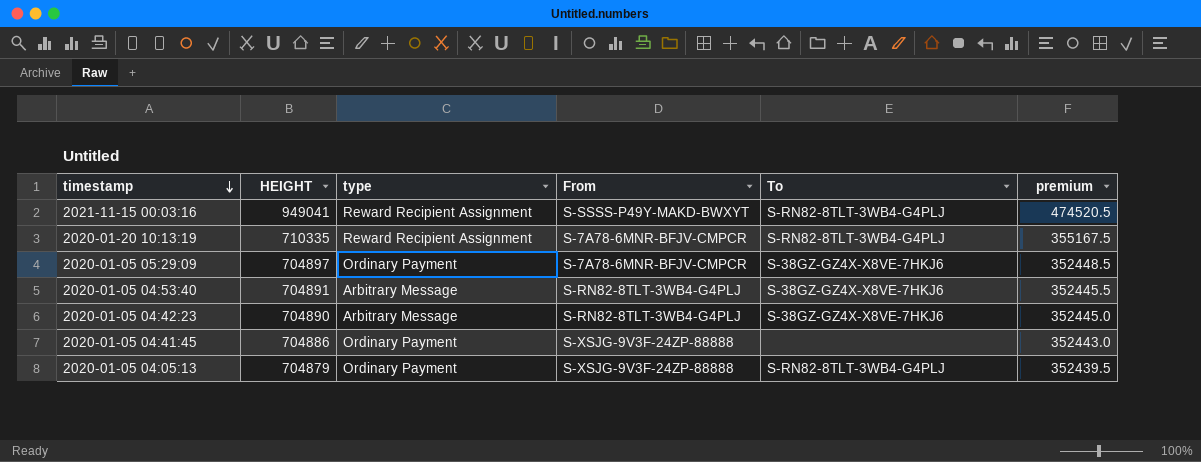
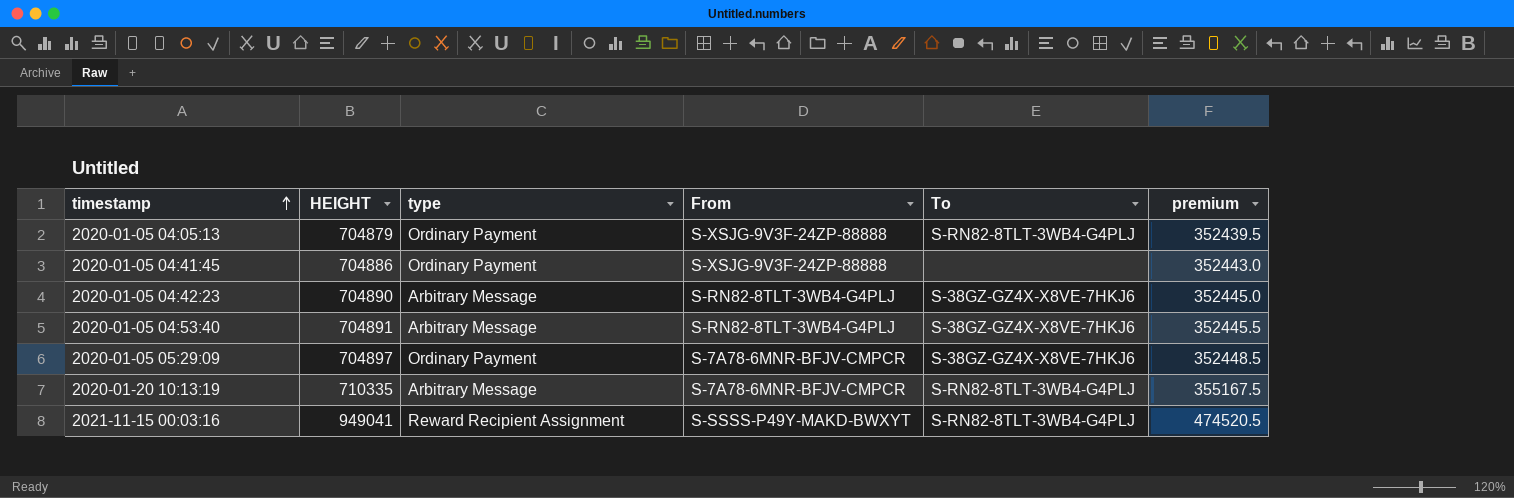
row order: timestamp descending -> timestamp ascending
2020-01-20 10:13:19 | type: Reward Recipient Assignment -> Arbitrary Message

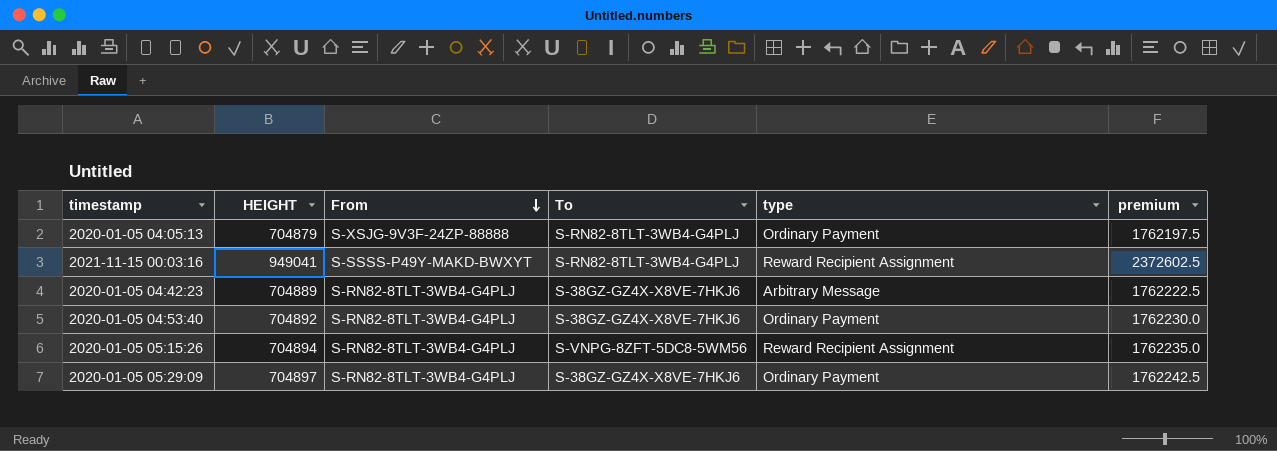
row order: timestamp ascending -> From descending
column type | position: 3 -> 5
column premium | formula: [HEIGHT] * 0.5 -> [HEIGHT] * 2.5
row 2020-01-05 04:41:45: 704886 | Ordinary Payment | S-XSJG-9V3F-24ZP-88888 | none | 352443.0 -> none
row 2020-01-20 10:13:19: 710335 | Arbitrary Message | S-7A78-6MNR-BFJV-CMPCR | S-RN82-8TLT-3WB4-G4PLJ | 355167.5 -> none
2020-01-05 04:42:23 | HEIGHT: 704890 -> 704889
2020-01-05 04:53:40 | HEIGHT: 704891 -> 704892
2020-01-05 04:53:40 | type: Arbitrary Message -> Ordinary Payment
row 2020-01-05 05:15:26: none -> 704894 | S-RN82-8TLT-3WB4-G4PLJ | S-VNPG-8ZFT-5DC8-5WM56 | Reward Recipient Assignment | 1762235.0
2020-01-05 05:29:09 | From: S-7A78-6MNR-BFJV-CMPCR -> S-RN82-8TLT-3WB4-G4PLJ

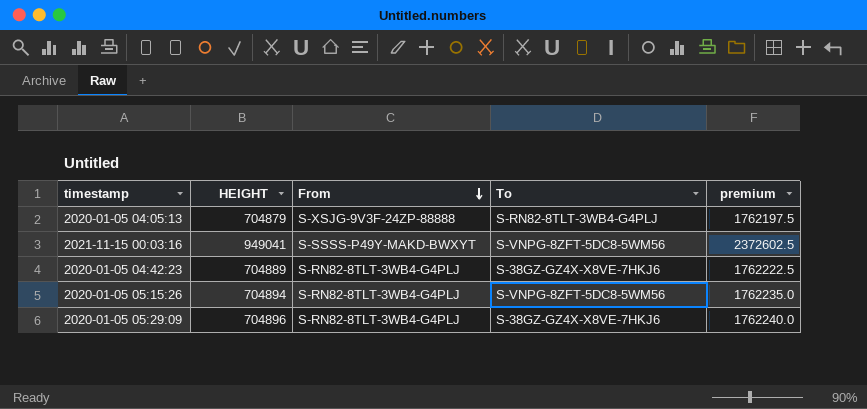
column type | position: 5 -> none
row 2020-01-05 04:53:40: 704892 | S-RN82-8TLT-3WB4-G4PLJ | S-38GZ-GZ4X-X8VE-7HKJ6 | Ordinary Payment | 1762230.0 -> none
2021-11-15 00:03:16 | To: S-RN82-8TLT-3WB4-G4PLJ -> S-VNPG-8ZFT-5DC8-5WM56
2020-01-05 05:29:09 | HEIGHT: 704897 -> 704896
2020-01-05 05:29:09 | premium: 1762242.5 -> 1762240.0

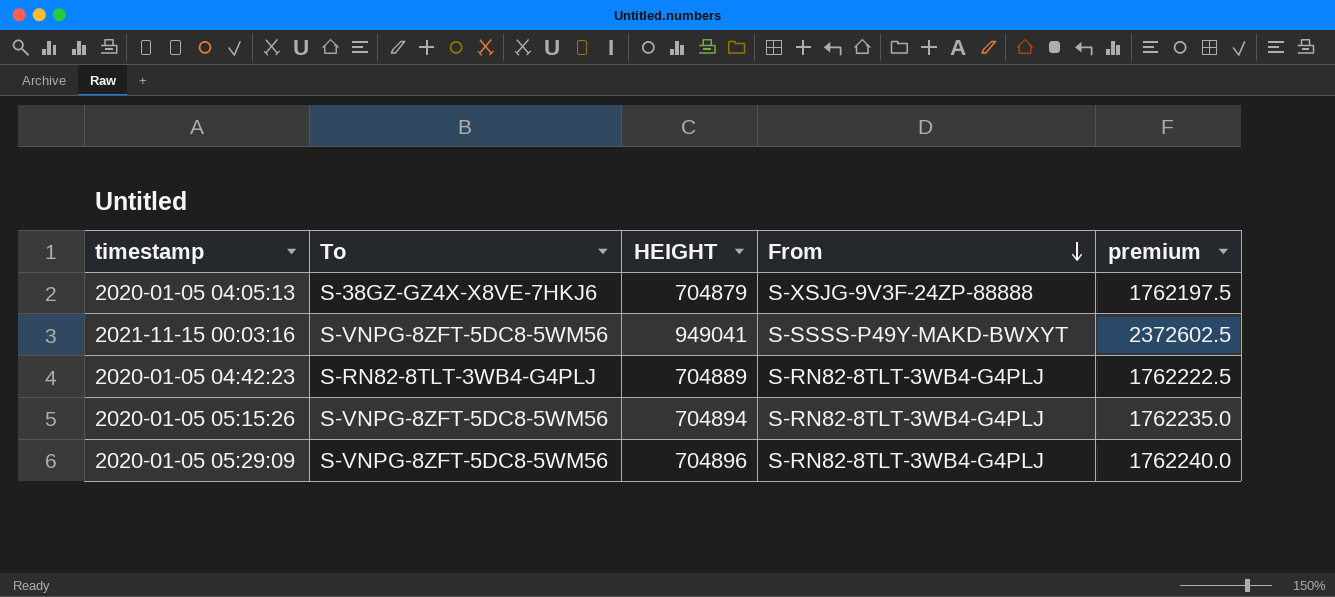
column To | position: 4 -> 2
2020-01-05 04:05:13 | To: S-RN82-8TLT-3WB4-G4PLJ -> S-38GZ-GZ4X-X8VE-7HKJ6
2020-01-05 04:42:23 | To: S-38GZ-GZ4X-X8VE-7HKJ6 -> S-RN82-8TLT-3WB4-G4PLJ
2020-01-05 05:29:09 | To: S-38GZ-GZ4X-X8VE-7HKJ6 -> S-VNPG-8ZFT-5DC8-5WM56

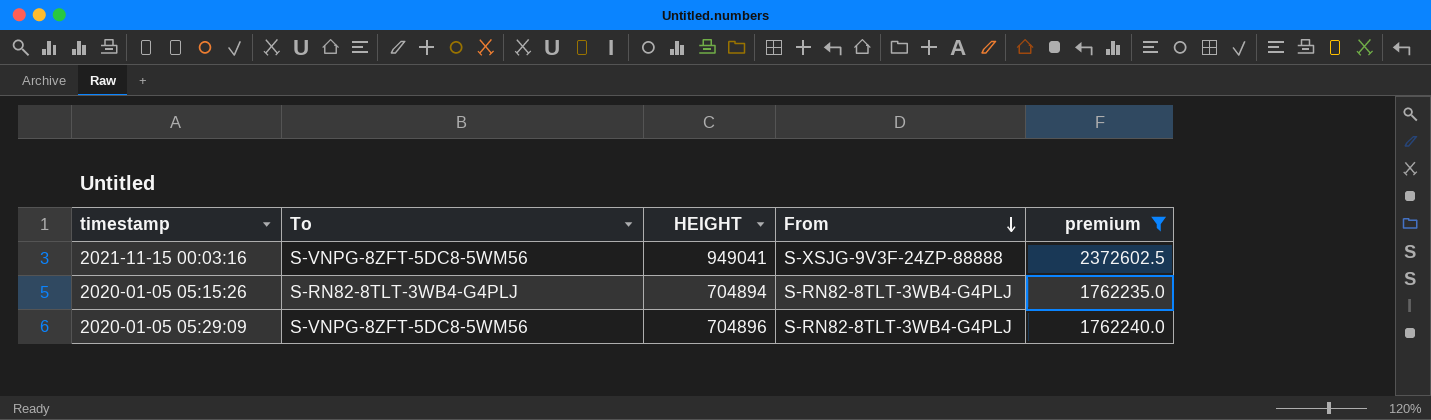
filter: none -> premium >= 1762235.0
2021-11-15 00:03:16 | From: S-SSSS-P49Y-MAKD-BWXYT -> S-XSJG-9V3F-24ZP-88888
2020-01-05 05:15:26 | To: S-VNPG-8ZFT-5DC8-5WM56 -> S-RN82-8TLT-3WB4-G4PLJ

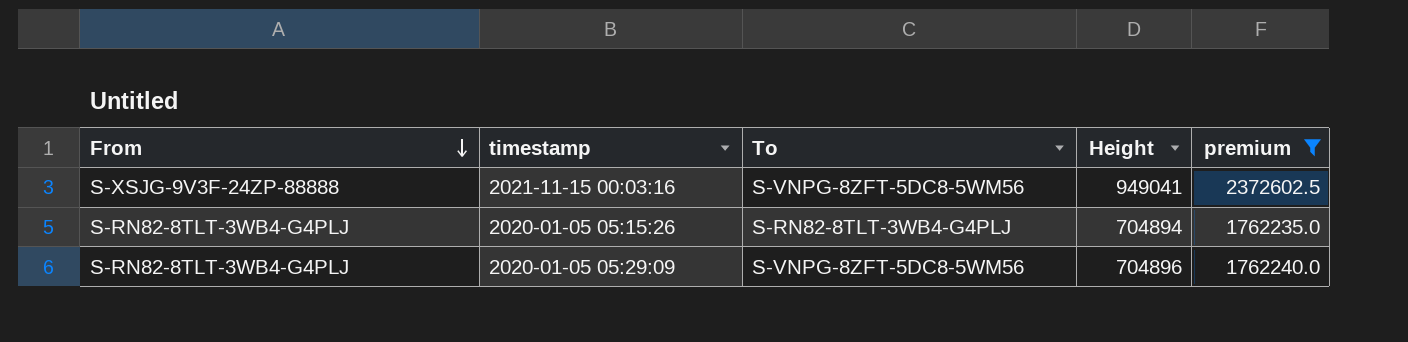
column From | position: 4 -> 1
column name: HEIGHT -> Height

